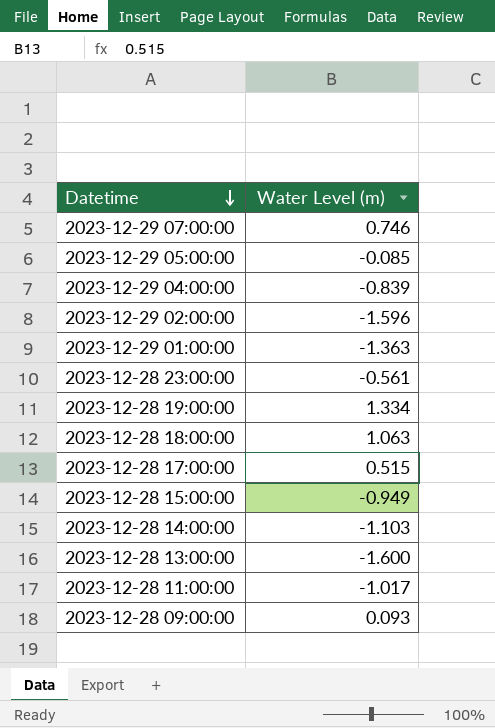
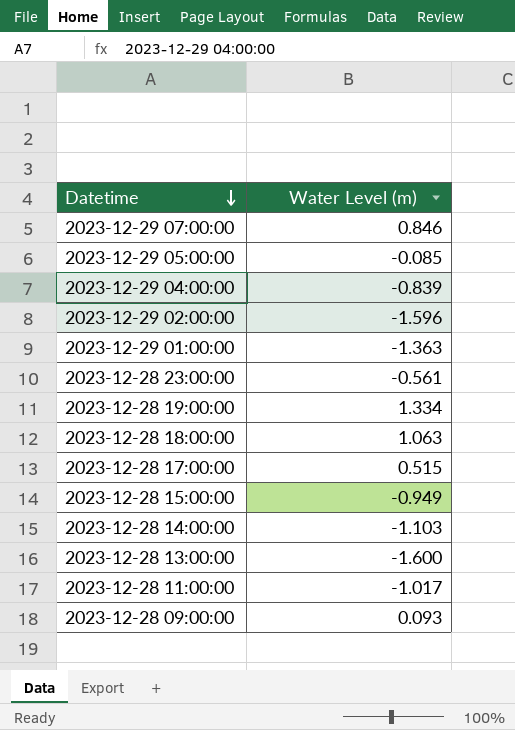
2023-12-29 07:00:00 | Water Level (m): 0.746 -> 0.846

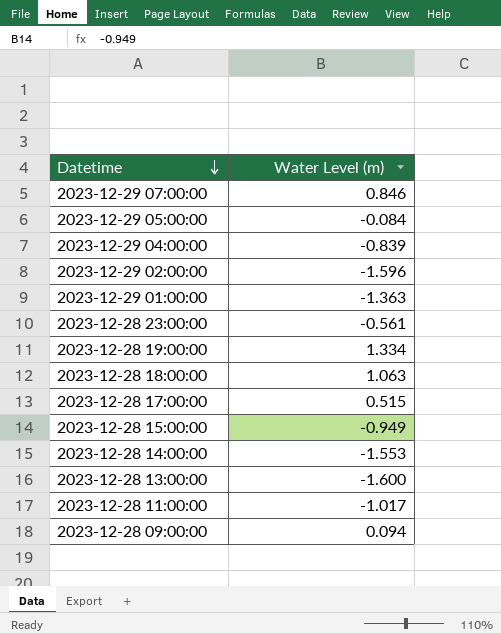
2023-12-29 05:00:00 | Water Level (m): -0.085 -> -0.084
2023-12-28 14:00:00 | Water Level (m): -1.103 -> -1.553
2023-12-28 09:00:00 | Water Level (m): 0.093 -> 0.094

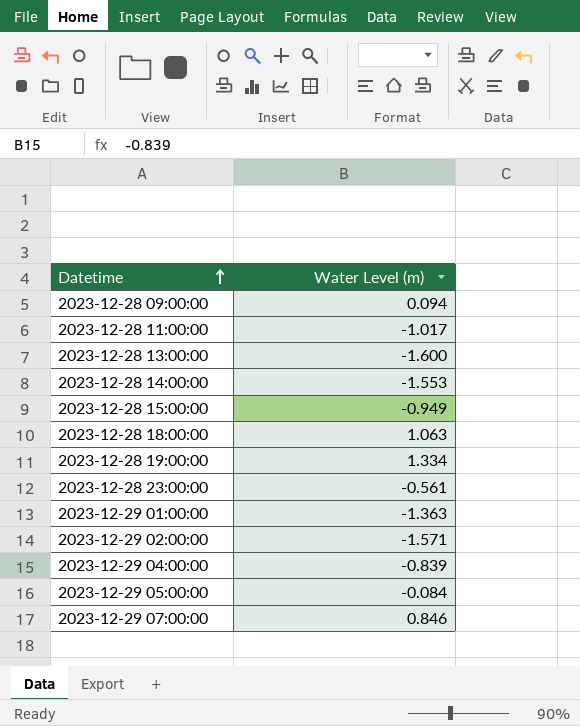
row order: Datetime descending -> Datetime ascending
row 2023-12-28 17:00:00: 0.515 -> none
2023-12-29 02:00:00 | Water Level (m): -1.596 -> -1.571

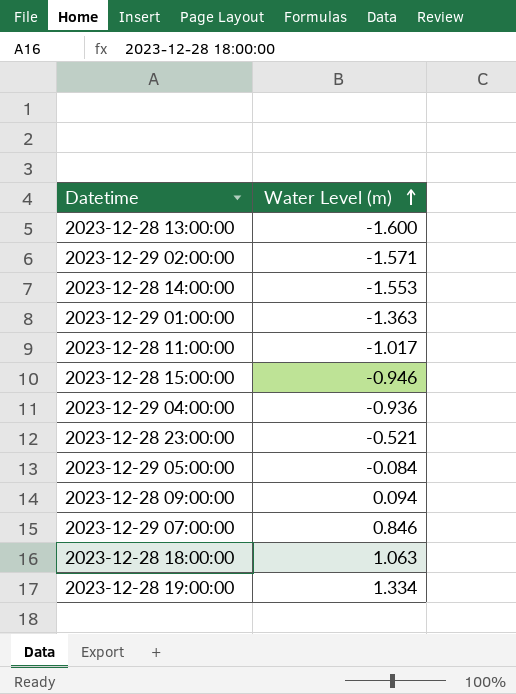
row order: Datetime ascending -> Water Level (m) ascending
2023-12-28 15:00:00 | Water Level (m): -0.949 -> -0.946
2023-12-29 04:00:00 | Water Level (m): -0.839 -> -0.936
2023-12-28 23:00:00 | Water Level (m): -0.561 -> -0.521

